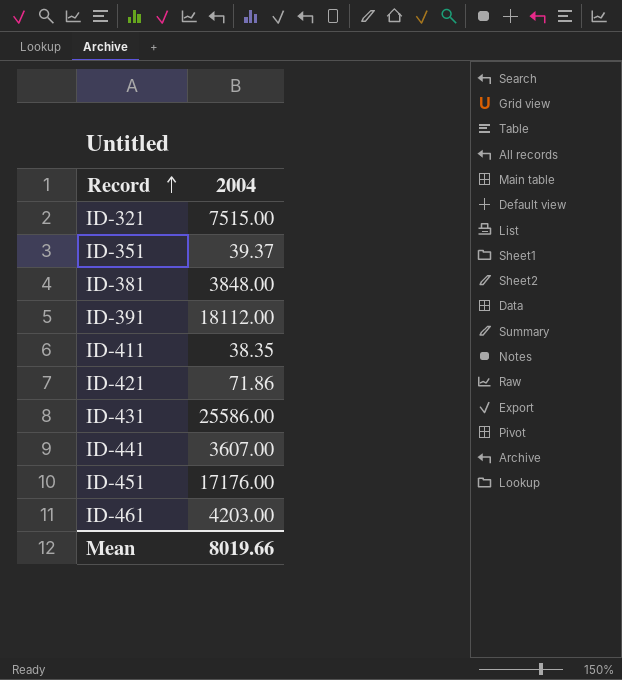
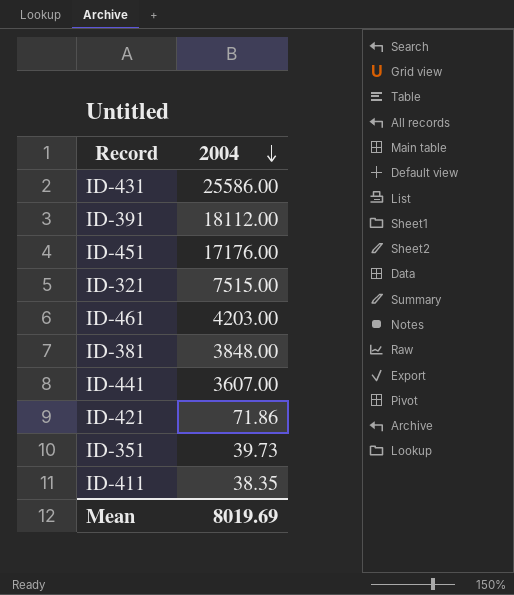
row order: Record ascending -> 2004 descending
ID-351 | 2004: 39.37 -> 39.73
Mean | 2004: 8019.66 -> 8019.69

